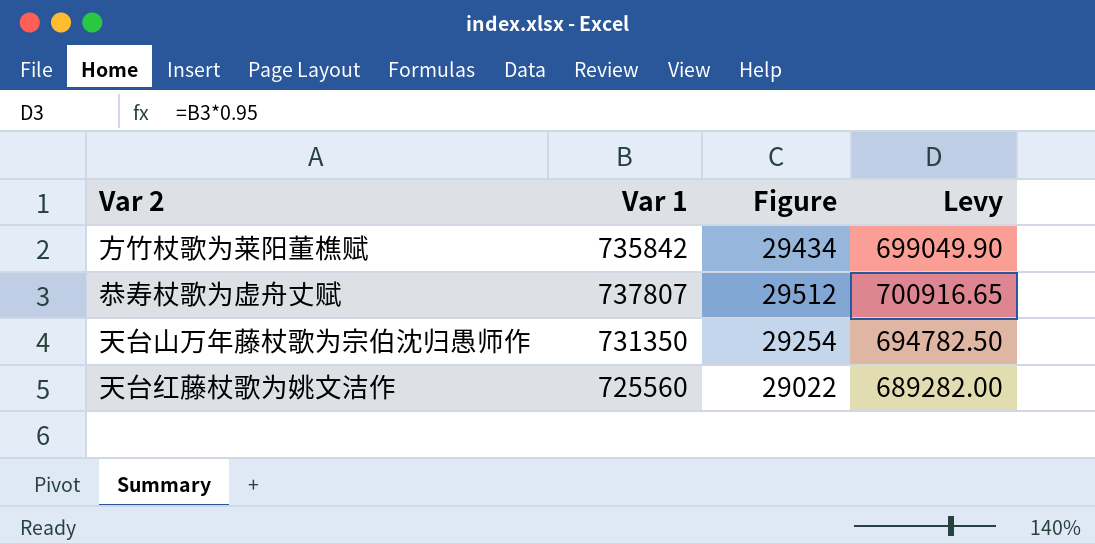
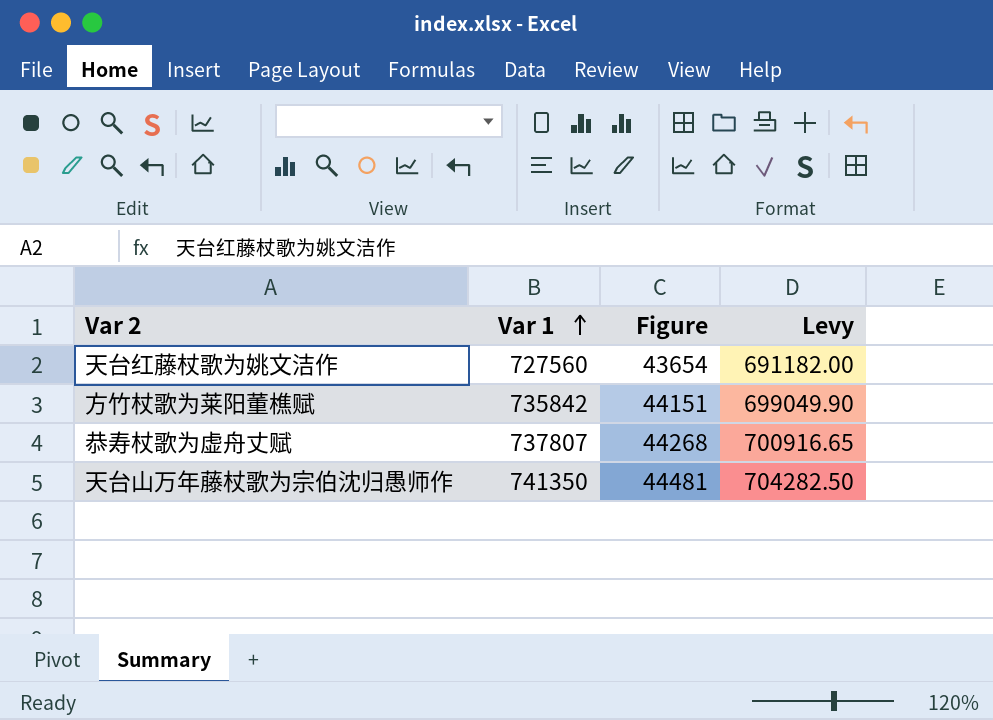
row order: none -> Var 1 ascending
column Figure | formula: [Var 1] * 0.04 -> [Var 1] * 0.06
天台红藤杖歌为姚文洁作 | Var 1: 725560 -> 727560
天台红藤杖歌为姚文洁作 | Levy: 689282.00 -> 691182.00
天台山万年藤杖歌为宗伯沈归愚师作 | Var 1: 731350 -> 741350
天台山万年藤杖歌为宗伯沈归愚师作 | Levy: 694782.50 -> 704282.50

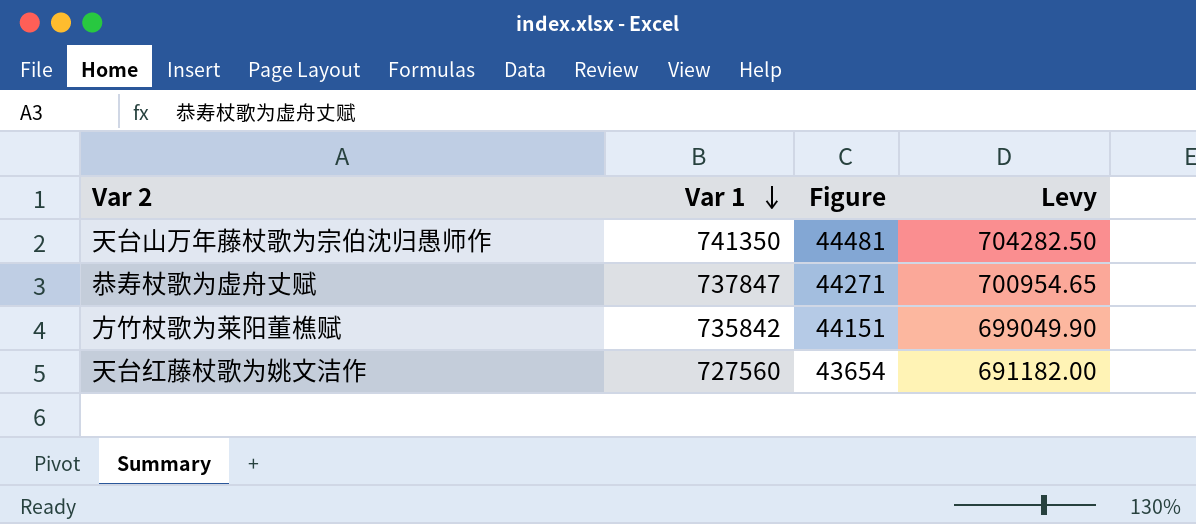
row order: Var 1 ascending -> Var 1 descending
恭寿杖歌为虚舟丈赋 | Var 1: 737807 -> 737847
恭寿杖歌为虚舟丈赋 | Figure: 44268 -> 44271
恭寿杖歌为虚舟丈赋 | Levy: 700916.65 -> 700954.65

